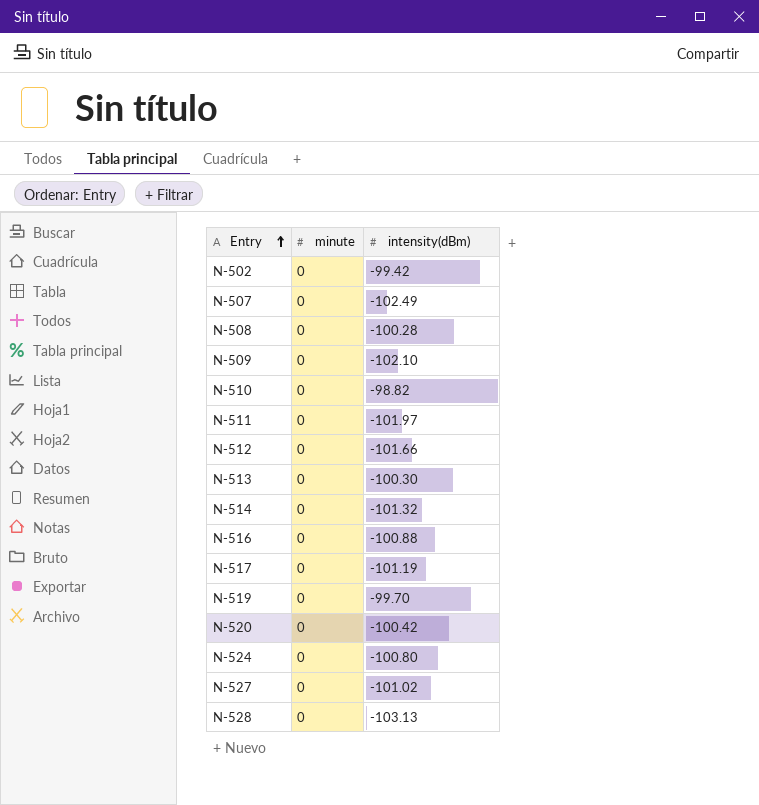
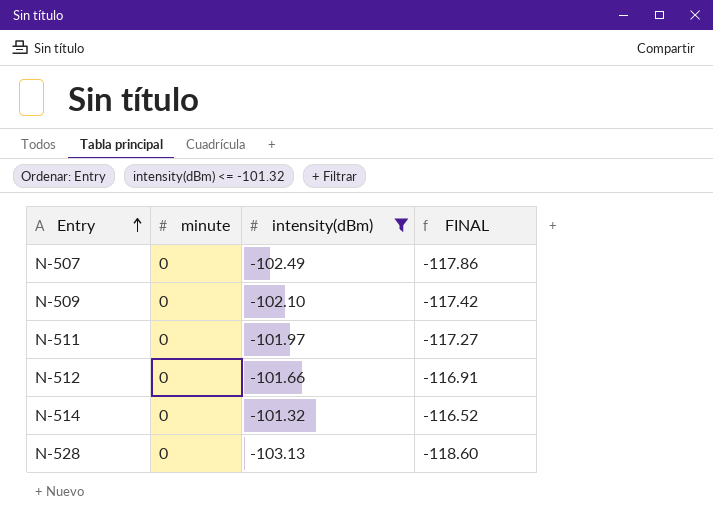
filter: none -> intensity(dBm) <= -101.32
column FINAL | formula: none -> [intensity(dBm)] * 1.15

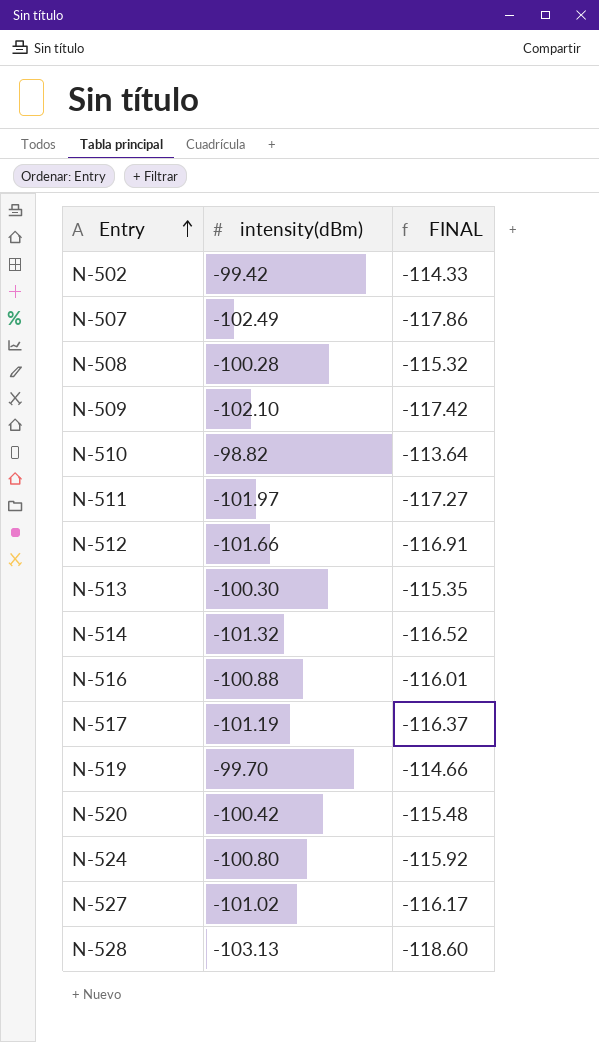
filter: intensity(dBm) <= -101.32 -> none
column minute | position: 2 -> none

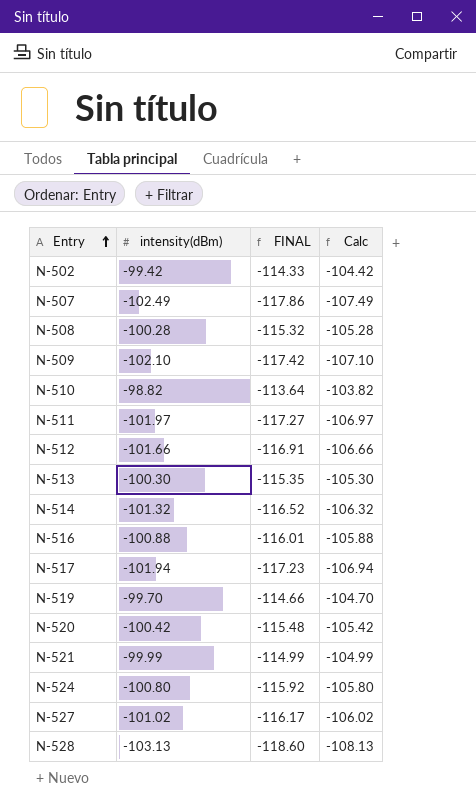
column Calc | formula: none -> [intensity(dBm)] - 5
N-517 | intensity(dBm): -101.19 -> -101.94
N-517 | FINAL: -116.37 -> -117.23
row N-521: none -> -99.99 | -114.99 | -104.99

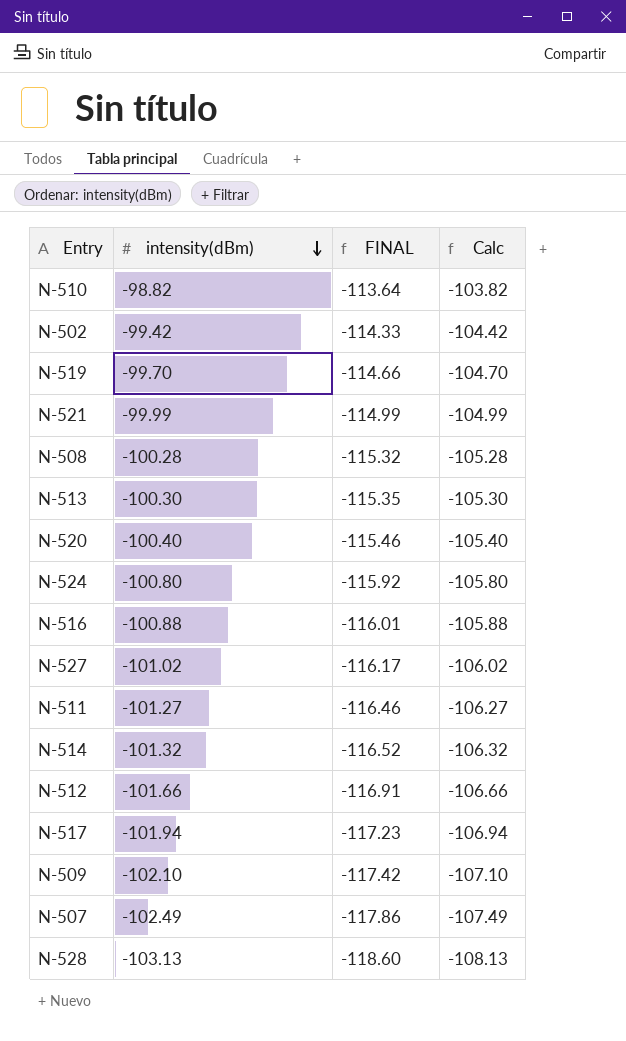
row order: Entry ascending -> intensity(dBm) descending
N-520 | intensity(dBm): -100.42 -> -100.40
N-520 | FINAL: -115.48 -> -115.46
N-520 | Calc: -105.42 -> -105.40
N-511 | intensity(dBm): -101.97 -> -101.27
N-511 | FINAL: -117.27 -> -116.46
N-511 | Calc: -106.97 -> -106.27

